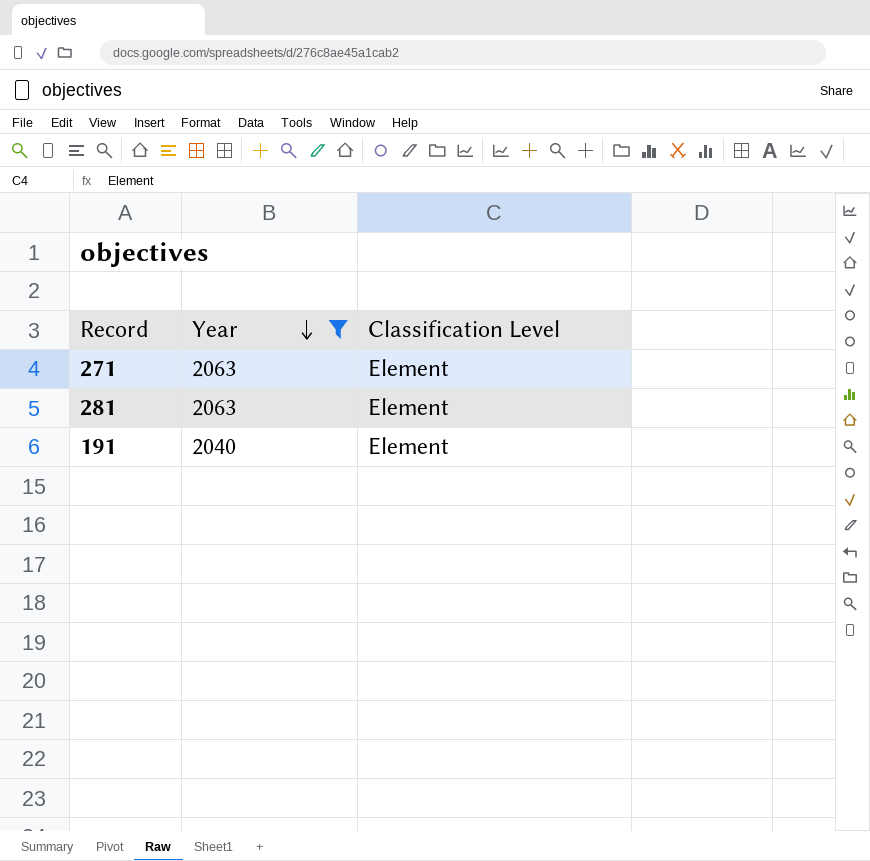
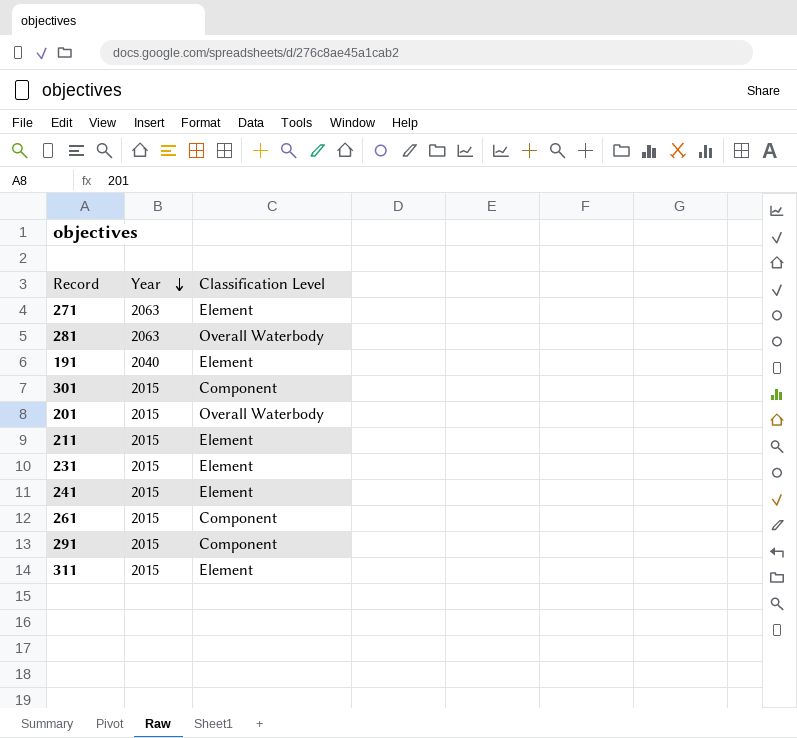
filter: Year != 2015 -> none
281 | Classification Level: Element -> Overall Waterbody

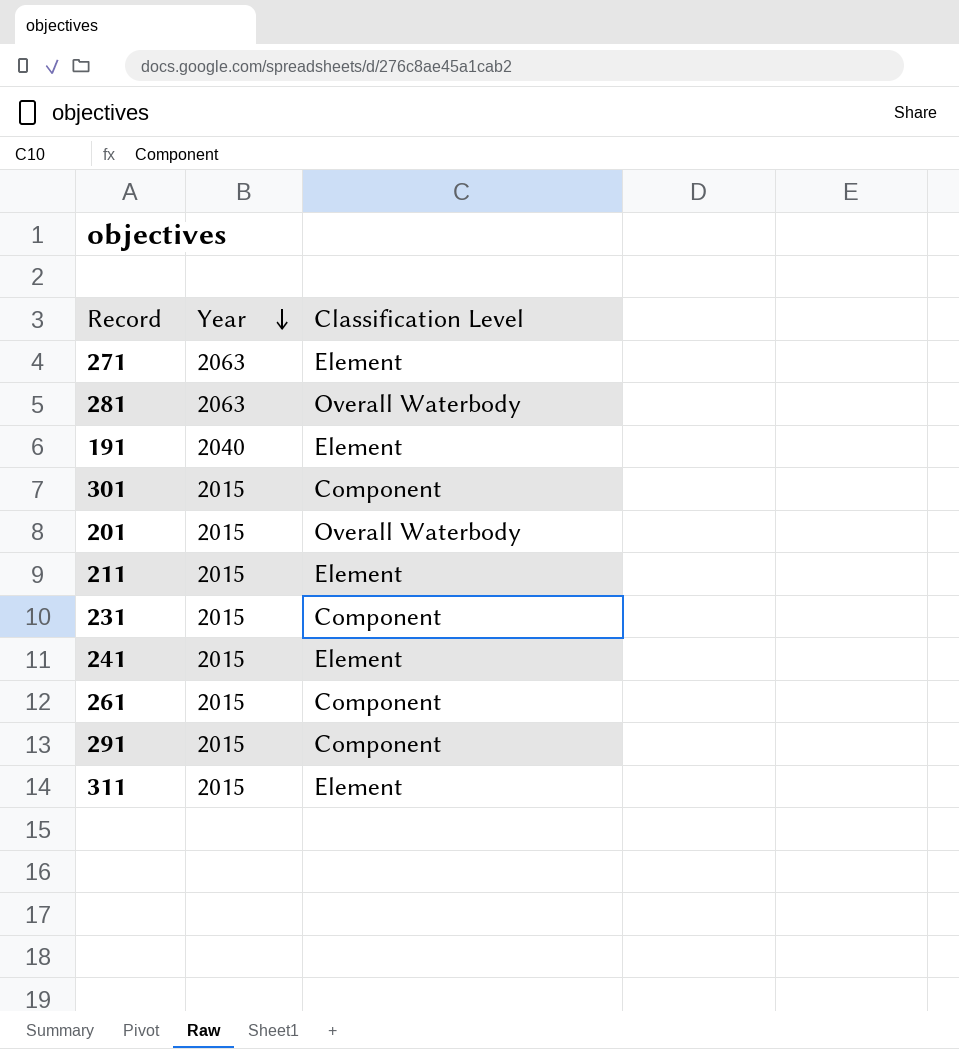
231 | Classification Level: Element -> Component

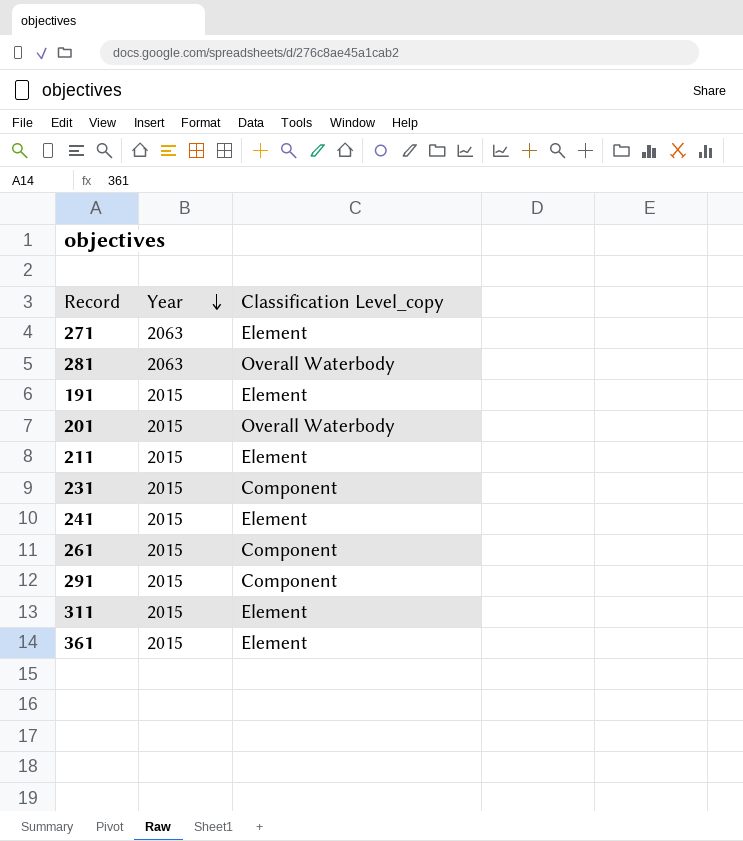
column name: Classification Level -> Classification Level_copy
row 301: 2015 | Component -> none
191 | Year: 2040 -> 2015
row 361: none -> 2015 | Element

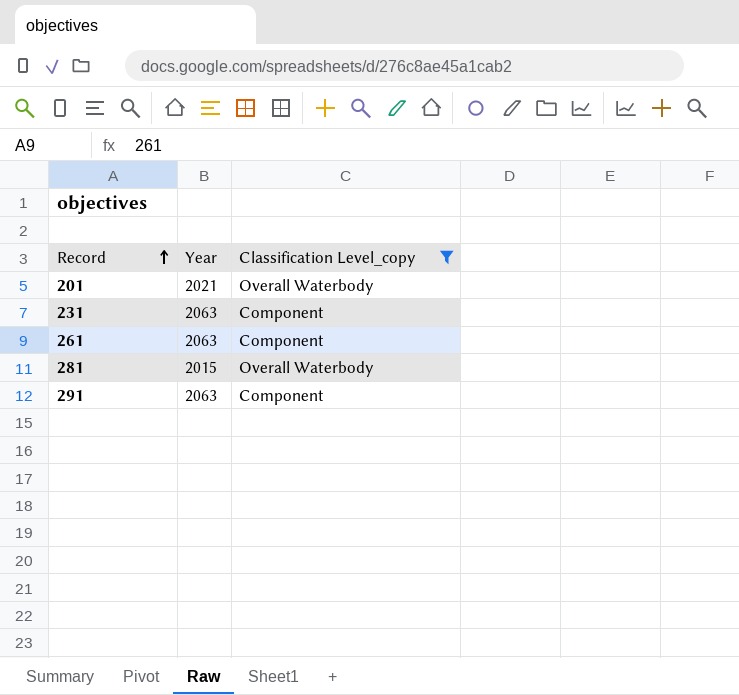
filter: none -> Classification Level_copy != Element
row order: Year descending -> Record ascending
201 | Year: 2015 -> 2021
231 | Year: 2015 -> 2063
261 | Year: 2015 -> 2063
281 | Year: 2063 -> 2015
291 | Year: 2015 -> 2063

